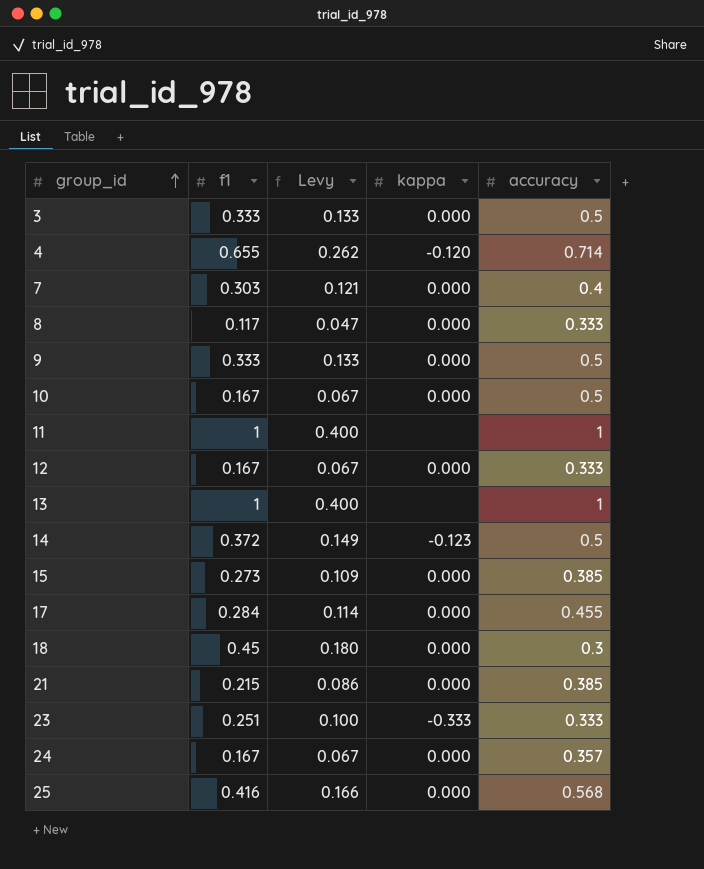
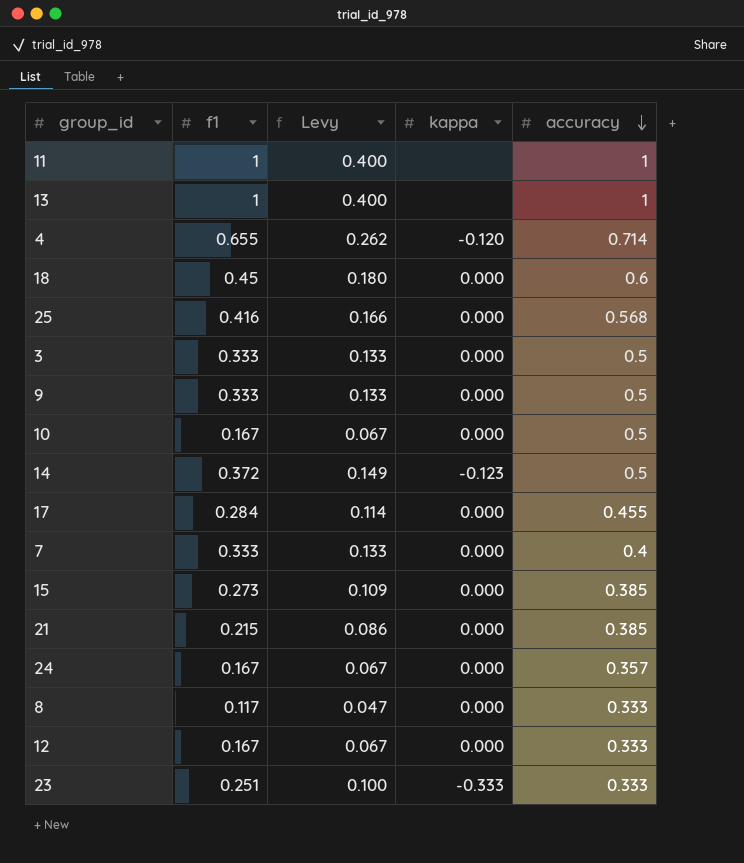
row order: group_id ascending -> accuracy descending
18 | accuracy: 0.3 -> 0.6
7 | f1: 0.303 -> 0.333
7 | Levy: 0.121 -> 0.133

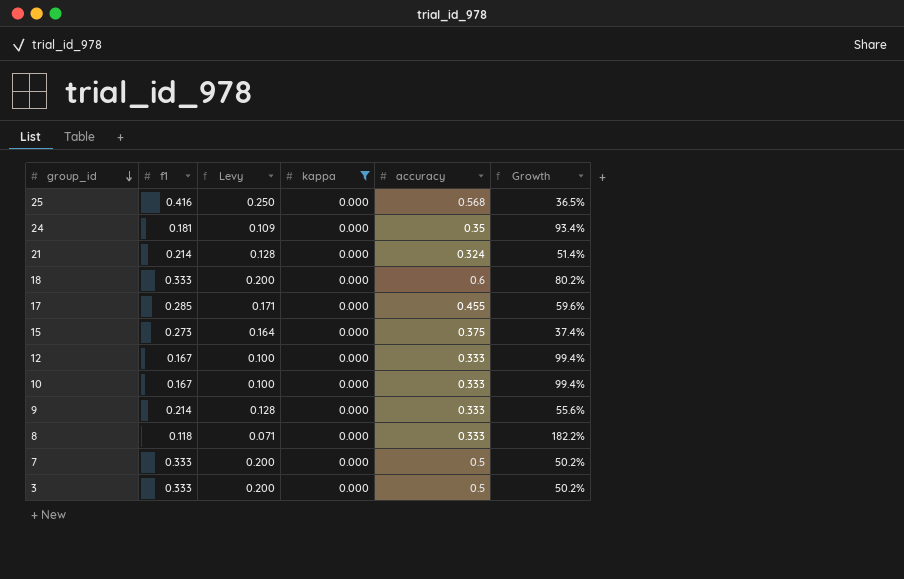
filter: none -> kappa = 0.000
row order: accuracy descending -> group_id descending
column Levy | formula: [f1] * 0.4 -> [f1] * 0.6
column Growth | formula: none -> ([accuracy] - [f1]) / [f1]
24 | f1: 0.167 -> 0.181
24 | accuracy: 0.357 -> 0.35
21 | f1: 0.215 -> 0.214
21 | accuracy: 0.385 -> 0.324
18 | f1: 0.45 -> 0.333
17 | f1: 0.284 -> 0.285
15 | accuracy: 0.385 -> 0.375
10 | accuracy: 0.5 -> 0.333
9 | f1: 0.333 -> 0.214
9 | accuracy: 0.5 -> 0.333
8 | f1: 0.117 -> 0.118
7 | accuracy: 0.4 -> 0.5

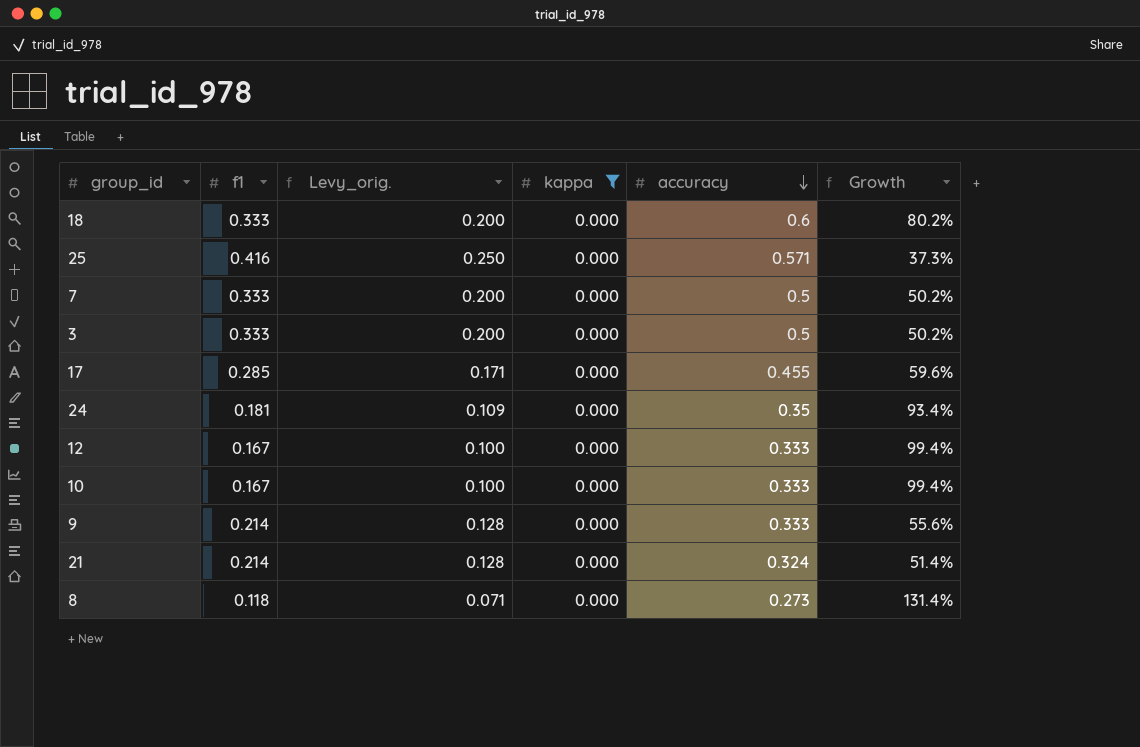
row order: group_id descending -> accuracy descending
column name: Levy -> Levy_orig.
row 15: 0.273 | 0.164 | 0.000 | 0.375 | 37.4% -> none
25 | accuracy: 0.568 -> 0.571
25 | Growth: 36.5% -> 37.3%
8 | accuracy: 0.333 -> 0.273
8 | Growth: 182.2% -> 131.4%

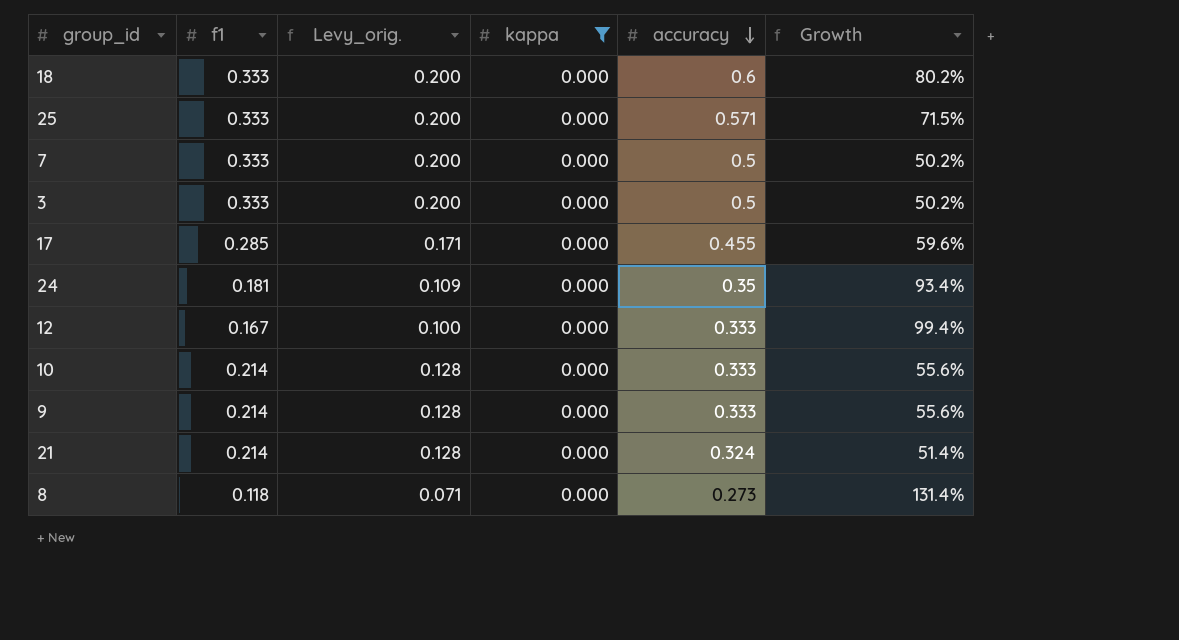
25 | f1: 0.416 -> 0.333
25 | Levy_orig.: 0.250 -> 0.200
25 | Growth: 37.3% -> 71.5%
10 | f1: 0.167 -> 0.214
10 | Levy_orig.: 0.100 -> 0.128
10 | Growth: 99.4% -> 55.6%

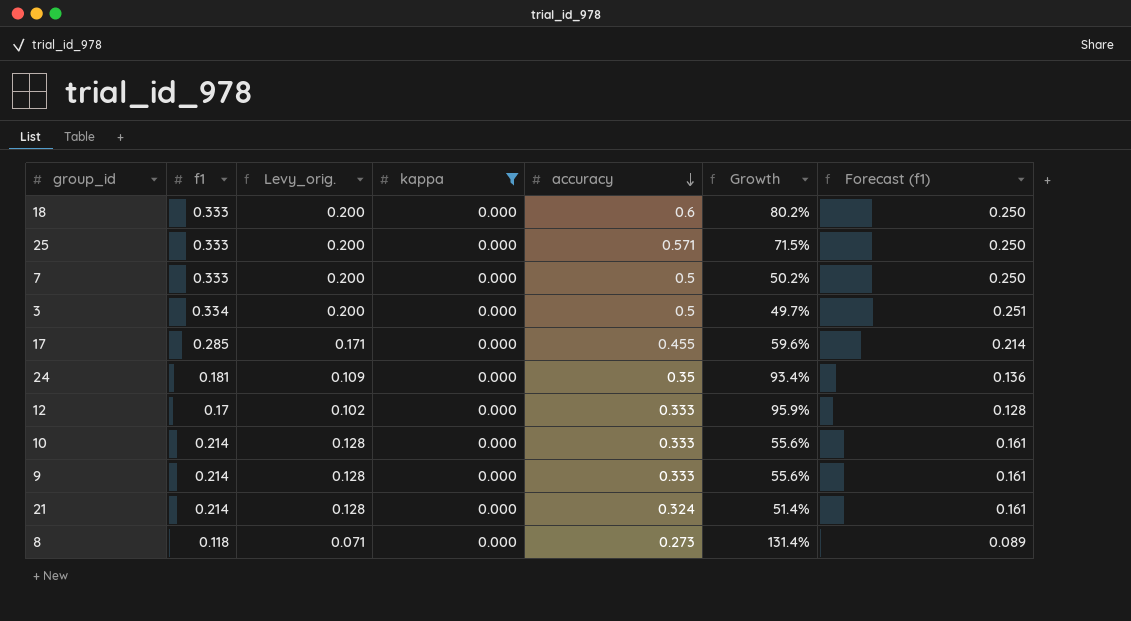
column Forecast (f1) | formula: none -> [f1] * 0.75
3 | f1: 0.333 -> 0.334
3 | Growth: 50.2% -> 49.7%
12 | f1: 0.167 -> 0.17
12 | Levy_orig.: 0.100 -> 0.102
12 | Growth: 99.4% -> 95.9%

